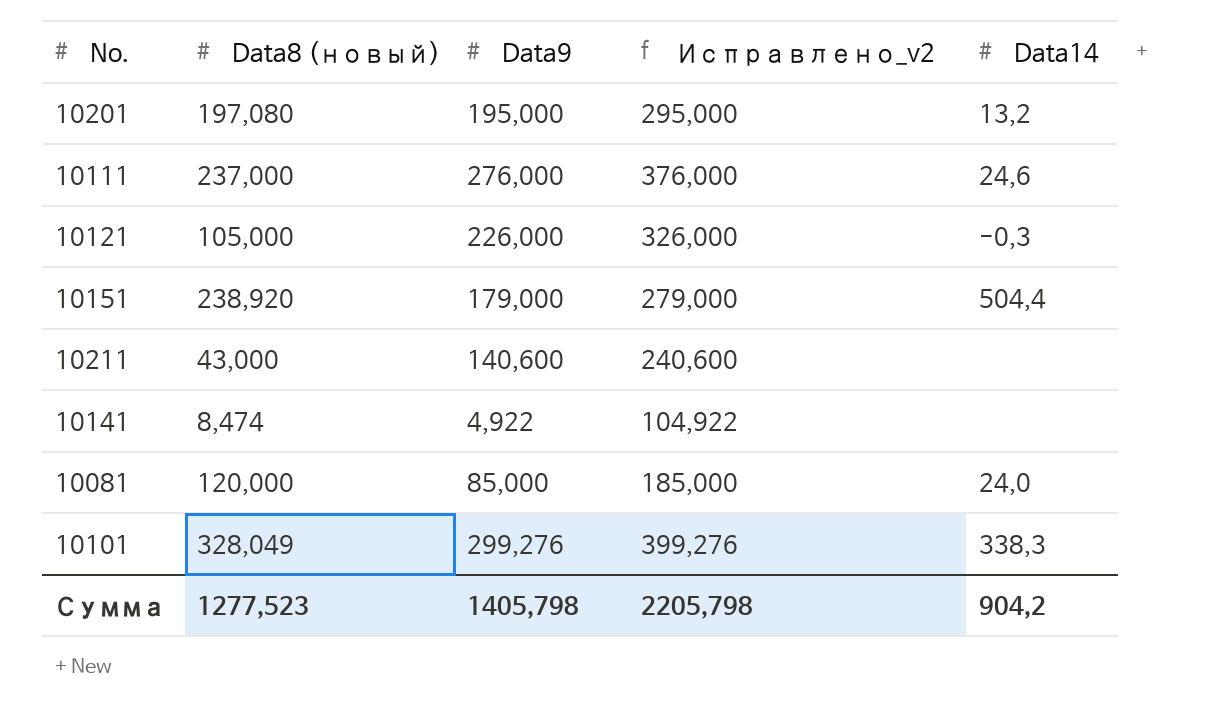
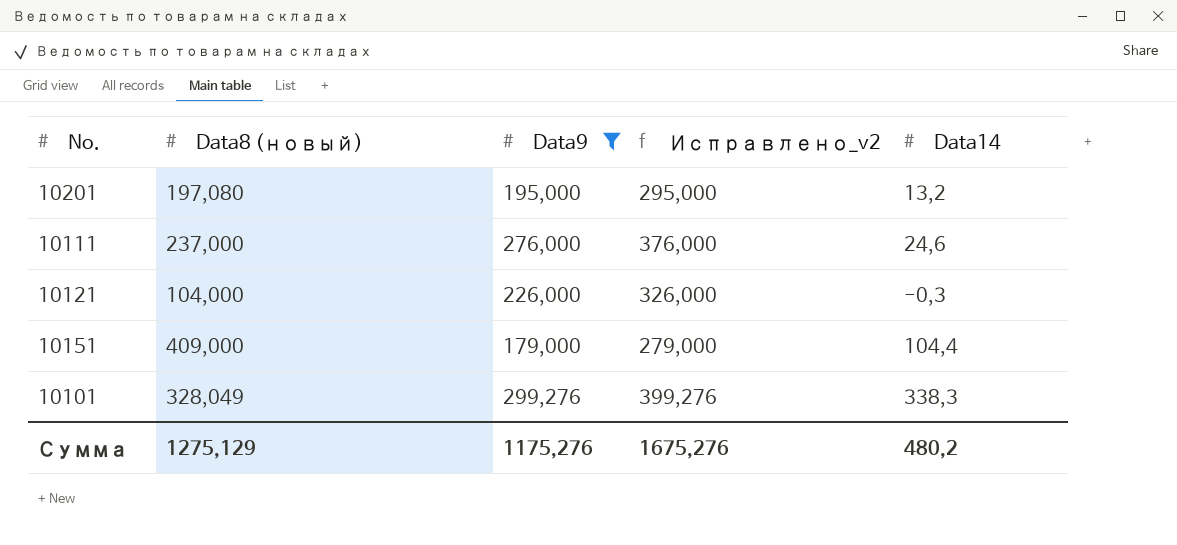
filter: none -> Data9 >= 179,000
10121 | Data8 (новый): 105,000 -> 104,000
10151 | Data8 (новый): 238,920 -> 409,000
10151 | Data14: 504,4 -> 104,4
Сумма | Data8 (новый): 1277,523 -> 1275,129
Сумма | Data9: 1405,798 -> 1175,276
Сумма | Исправлено_v2: 2205,798 -> 1675,276
Сумма | Data14: 904,2 -> 480,2

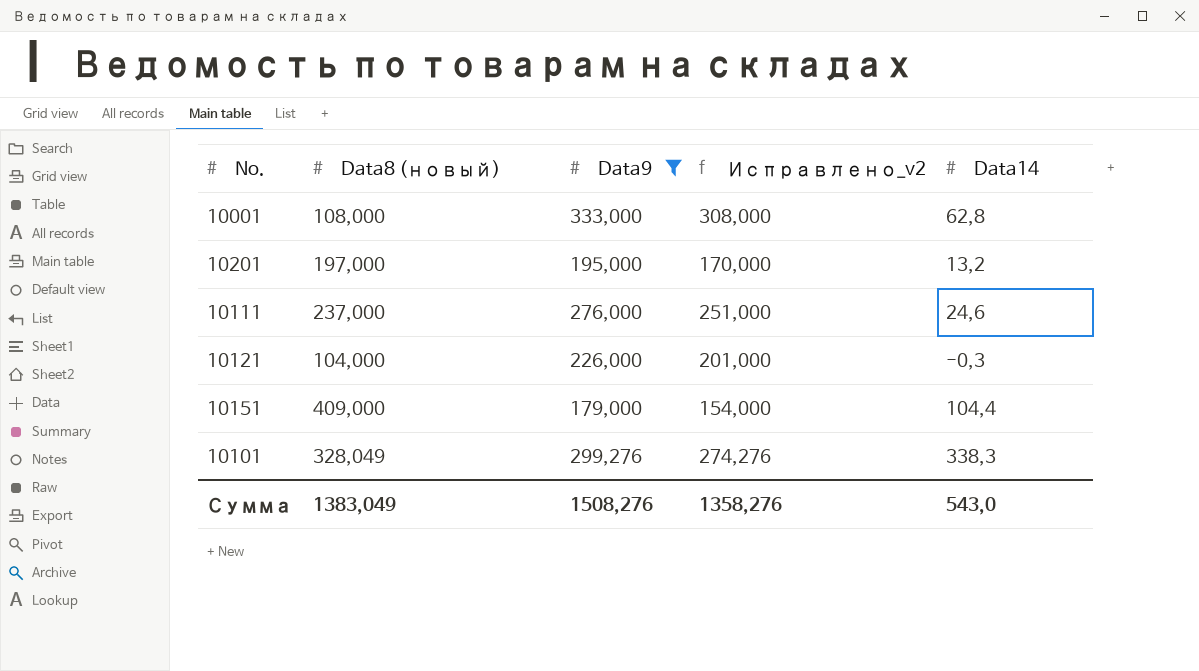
column Исправлено_v2 | formula: [Data9] + 100 -> [Data9] - 25
row 10001: none -> 108,000 | 333,000 | 308,000 | 62,8
10201 | Data8 (новый): 197,080 -> 197,000
Сумма | Data8 (новый): 1275,129 -> 1383,049
Сумма | Data9: 1175,276 -> 1508,276
Сумма | Исправлено_v2: 1675,276 -> 1358,276
Сумма | Data14: 480,2 -> 543,0

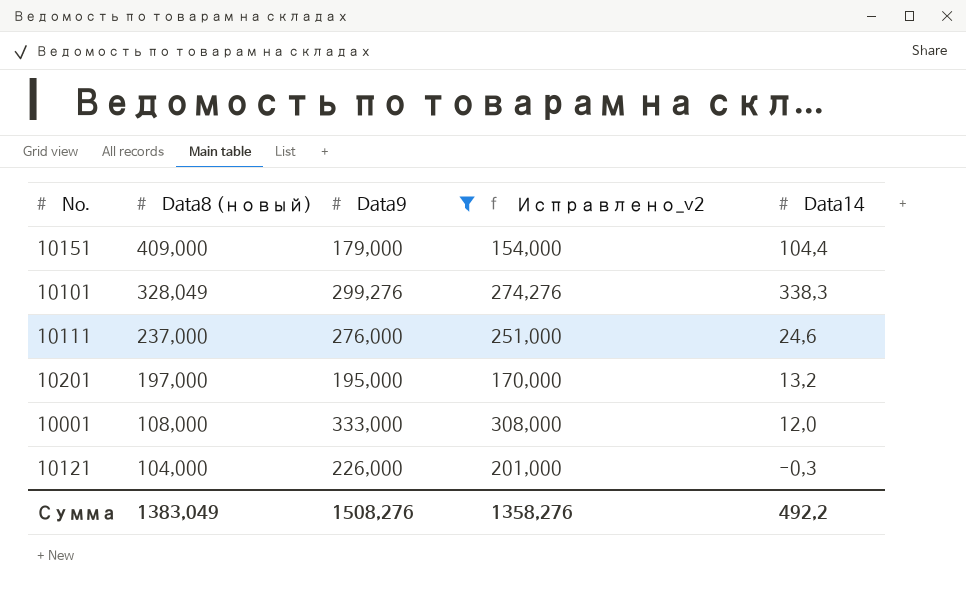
row order: none -> Data8 (новый) descending
10001 | Data14: 62,8 -> 12,0
Сумма | Data14: 543,0 -> 492,2

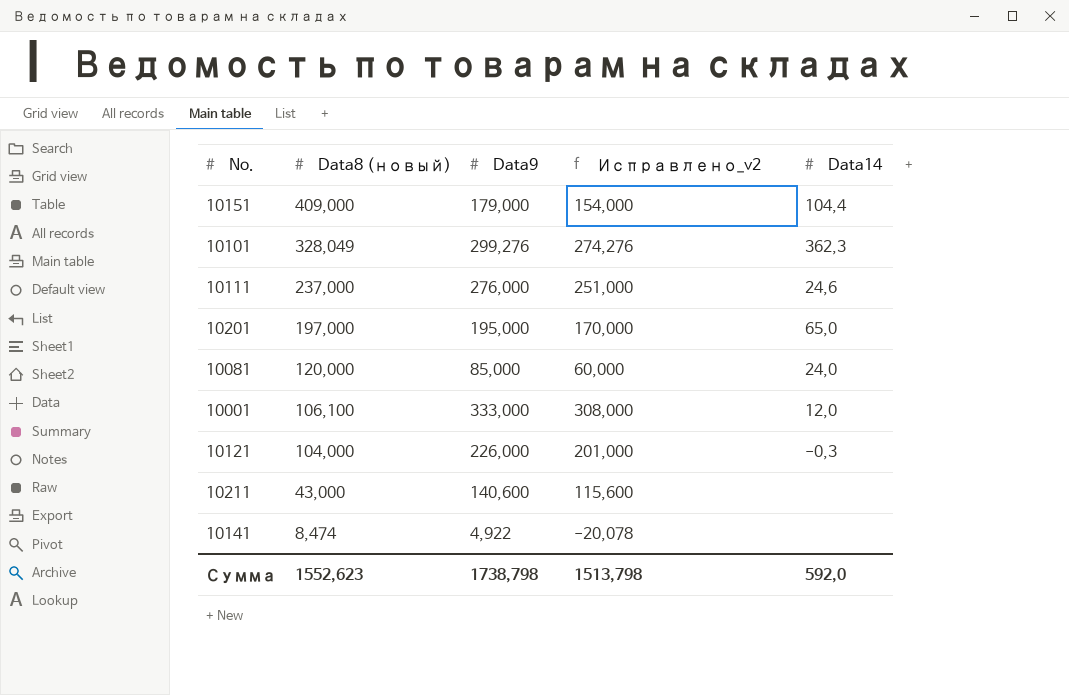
filter: Data9 >= 179,000 -> none
10101 | Data14: 338,3 -> 362,3
10201 | Data14: 13,2 -> 65,0
10001 | Data8 (новый): 108,000 -> 106,100
Сумма | Data8 (новый): 1383,049 -> 1552,623
Сумма | Data9: 1508,276 -> 1738,798
Сумма | Исправлено_v2: 1358,276 -> 1513,798
Сумма | Data14: 492,2 -> 592,0

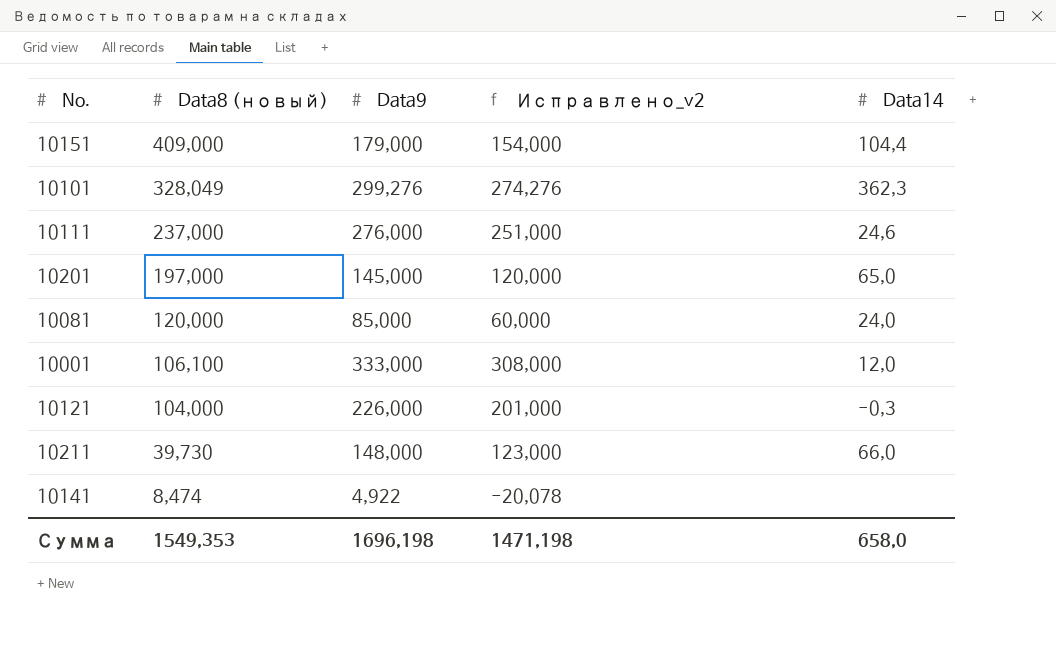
10201 | Data9: 195,000 -> 145,000
10201 | Исправлено_v2: 170,000 -> 120,000
10211 | Data8 (новый): 43,000 -> 39,730
10211 | Data9: 140,600 -> 148,000
10211 | Исправлено_v2: 115,600 -> 123,000
10211 | Data14: none -> 66,0
Сумма | Data8 (новый): 1552,623 -> 1549,353
Сумма | Data9: 1738,798 -> 1696,198
Сумма | Исправлено_v2: 1513,798 -> 1471,198
Сумма | Data14: 592,0 -> 658,0

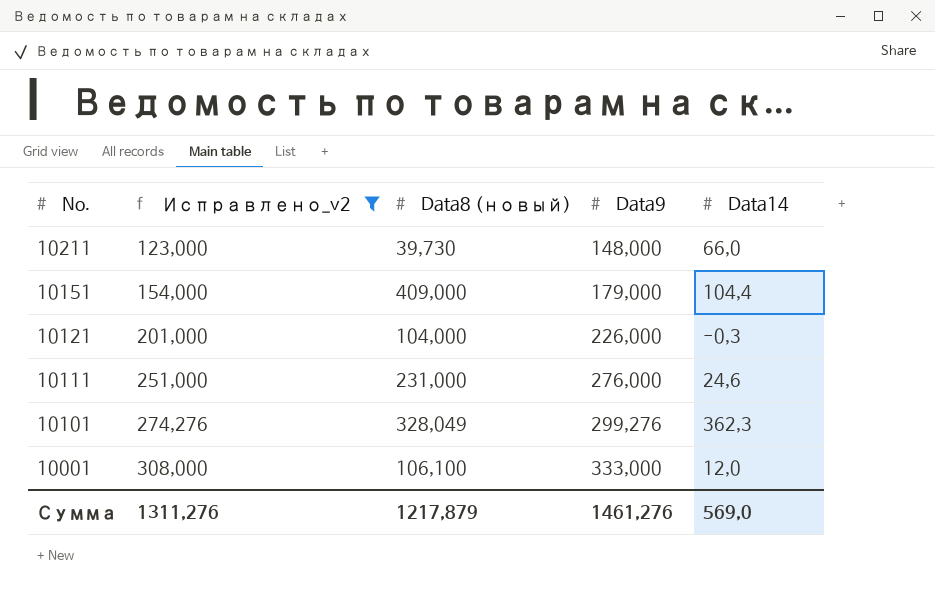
filter: none -> Исправлено_v2 >= 123,000
row order: Data8 (новый) descending -> No. descending
column Исправлено_v2 | position: 4 -> 2
10111 | Data8 (новый): 237,000 -> 231,000
Сумма | Исправлено_v2: 1471,198 -> 1311,276
Сумма | Data8 (новый): 1549,353 -> 1217,879
Сумма | Data9: 1696,198 -> 1461,276
Сумма | Data14: 658,0 -> 569,0

